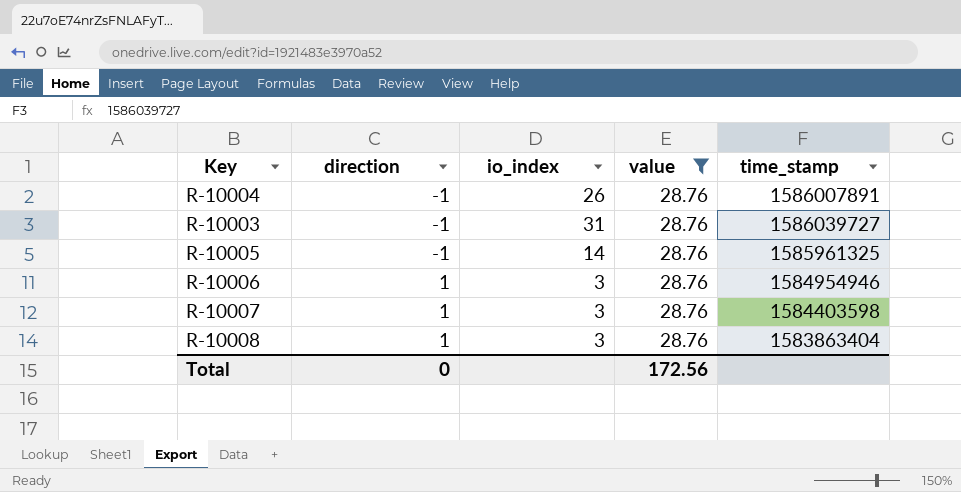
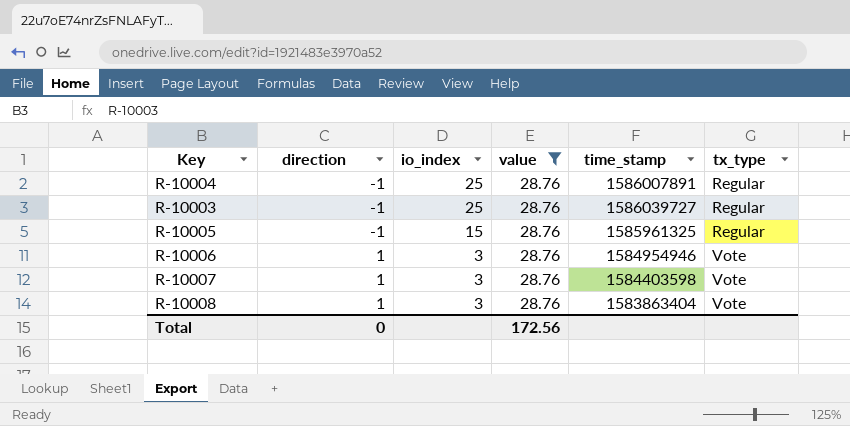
column tx_type | position: none -> 6
R-10004 | io_index: 26 -> 25
R-10003 | io_index: 31 -> 25
R-10005 | io_index: 14 -> 15

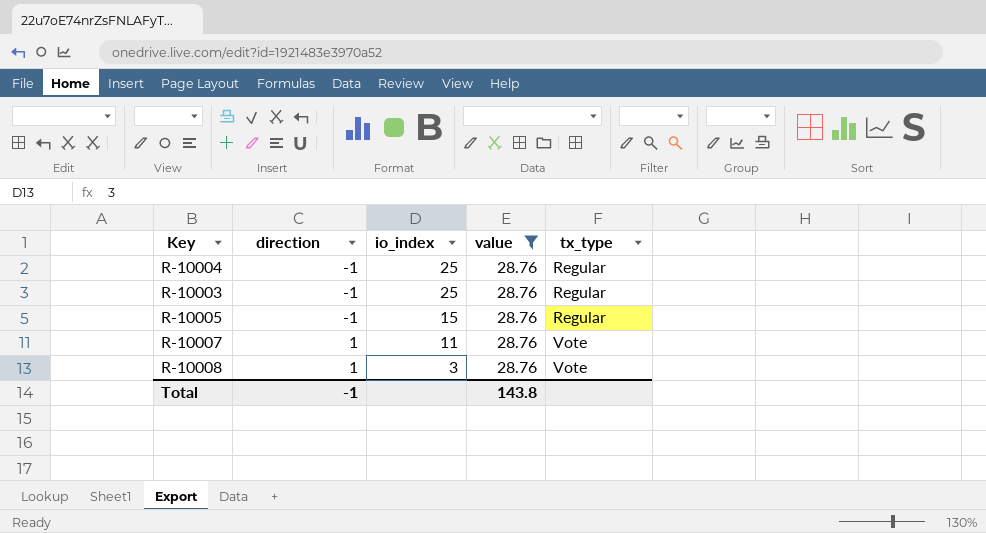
column time_stamp | position: 5 -> none
row R-10006: 1 | 3 | 28.76 | 1584954946 | Vote -> none
R-10007 | io_index: 3 -> 11
Total | direction: 0 -> -1
Total | value: 172.56 -> 143.8

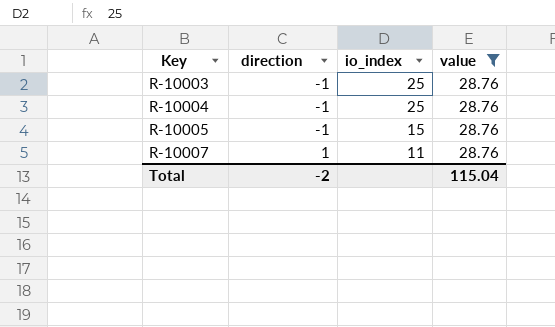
row order: direction ascending -> Key ascending
column tx_type | position: 5 -> none
row R-10008: 1 | 3 | 28.76 | Vote -> none
Total | direction: -1 -> -2
Total | value: 143.8 -> 115.04

